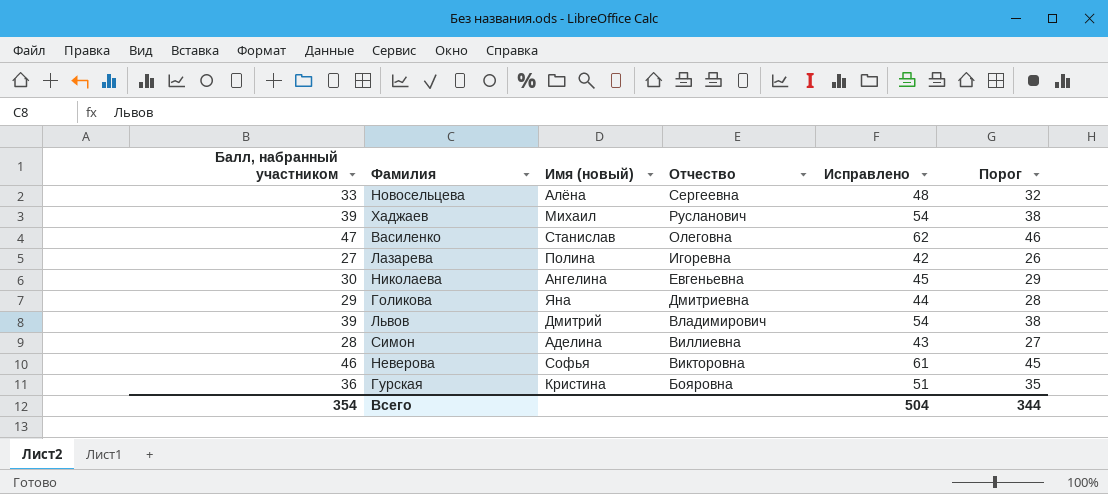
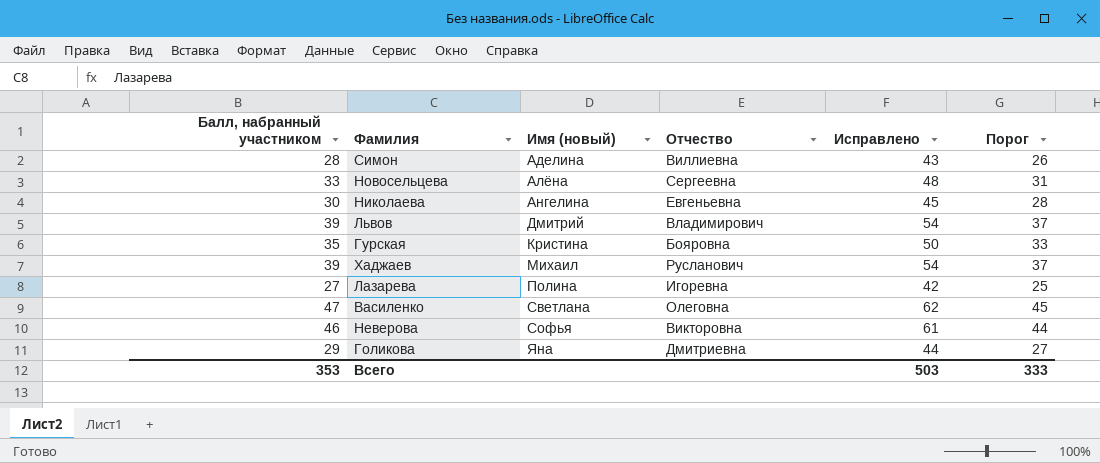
row order: Отчество descending -> Имя (новый) ascending
column Порог | formula: [Балл, набранный участником] - 1 -> [Балл, набранный участником] - 2
Гурская | Балл, набранный участником: 36 -> 35
Гурская | Исправлено: 51 -> 50
Василенко | Имя (новый): Станислав -> Светлана
Всего | Балл, набранный участником: 354 -> 353
Всего | Исправлено: 504 -> 503
Всего | Порог: 344 -> 333

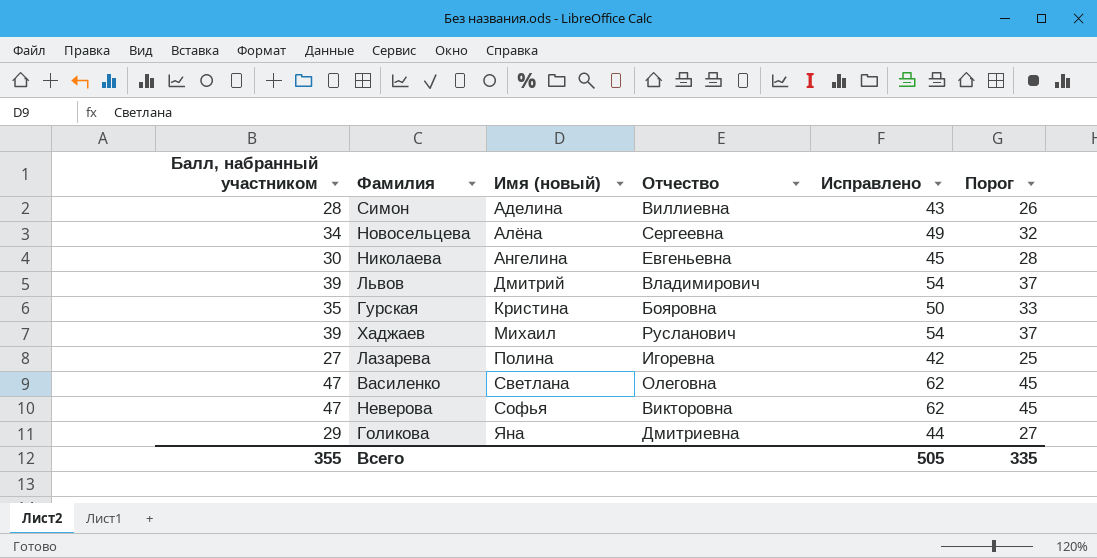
Новосельцева | Балл, набранный участником: 33 -> 34
Новосельцева | Исправлено: 48 -> 49
Новосельцева | Порог: 31 -> 32
Неверова | Балл, набранный участником: 46 -> 47
Неверова | Исправлено: 61 -> 62
Неверова | Порог: 44 -> 45
Всего | Балл, набранный участником: 353 -> 355
Всего | Исправлено: 503 -> 505
Всего | Порог: 333 -> 335

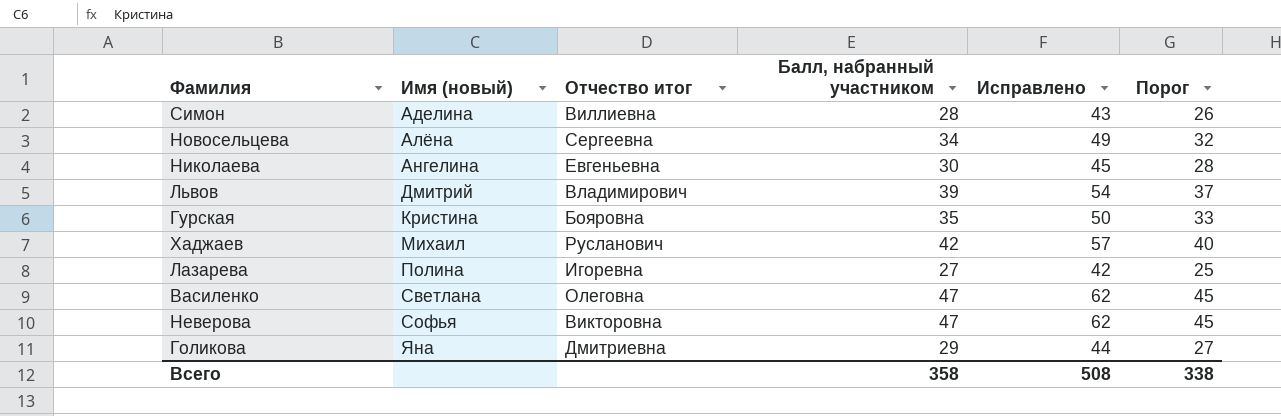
column name: Отчество -> Отчество итог
column Балл, набранный участником | position: 1 -> 4
Хаджаев | Балл, набранный участником: 39 -> 42
Хаджаев | Исправлено: 54 -> 57
Хаджаев | Порог: 37 -> 40
Всего | Балл, набранный участником: 355 -> 358
Всего | Исправлено: 505 -> 508
Всего | Порог: 335 -> 338

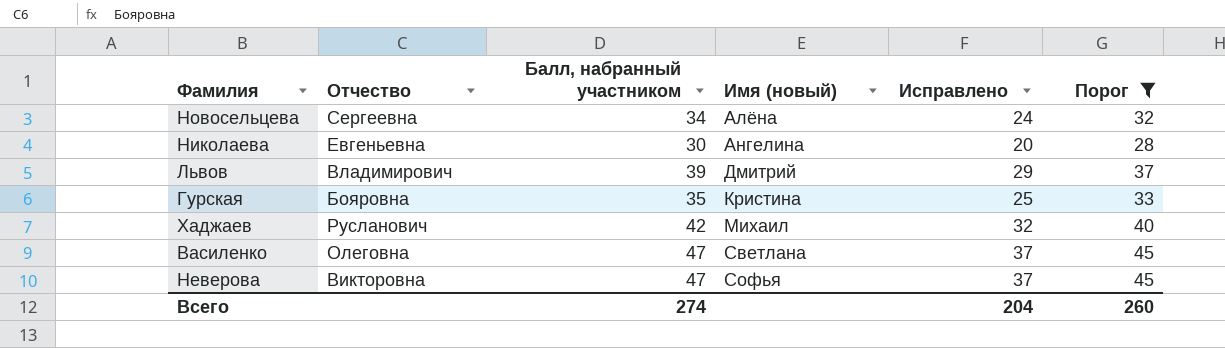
filter: none -> Порог >= 28
column name: Отчество итог -> Отчество
column Имя (новый) | position: 2 -> 4
column Исправлено | formula: [Балл, набранный участником] + 15 -> [Балл, набранный участником] - 10
Всего | Балл, набранный участником: 358 -> 274
Всего | Исправлено: 508 -> 204
Всего | Порог: 338 -> 260

